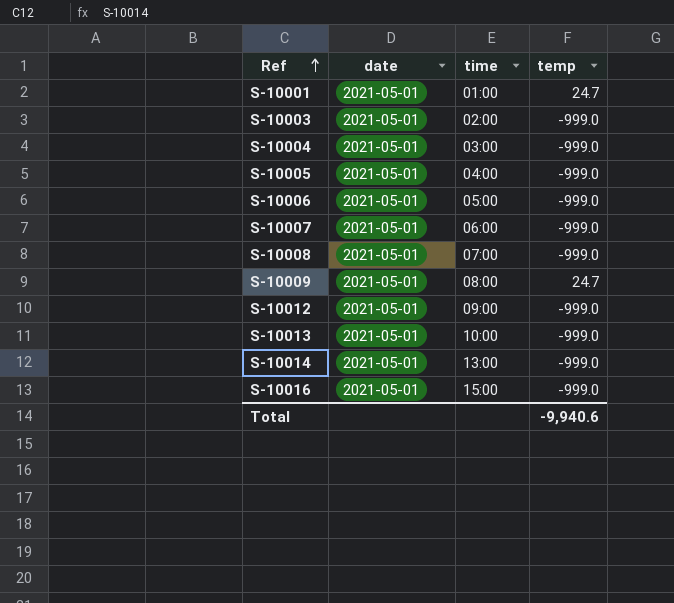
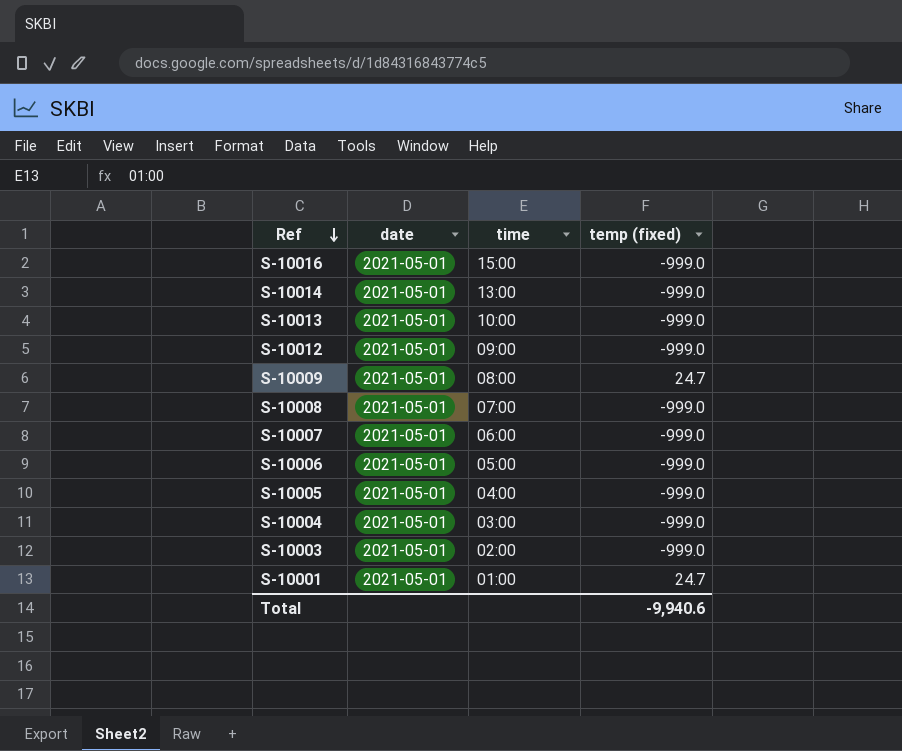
row order: Ref ascending -> Ref descending
column name: temp -> temp (fixed)

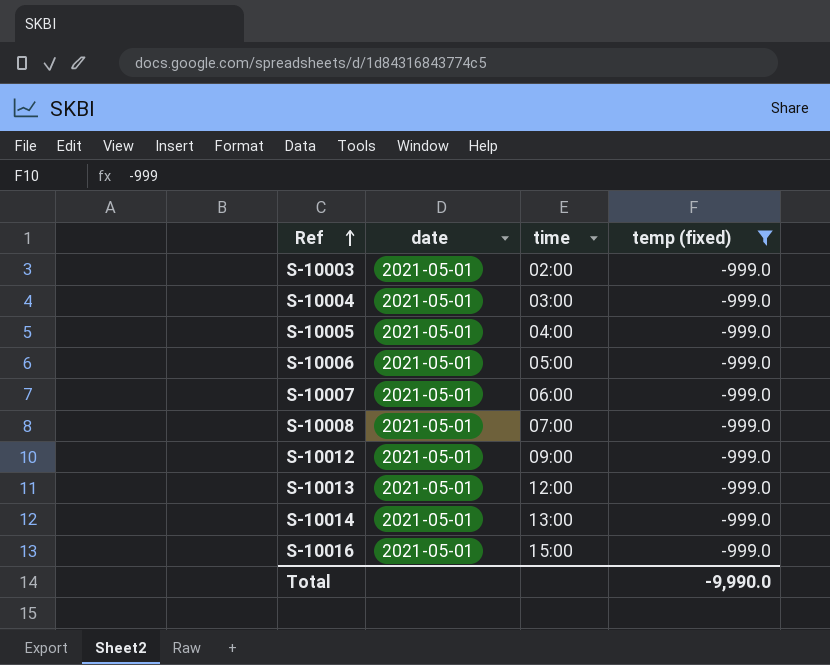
filter: none -> temp (fixed) = -999.0
row order: Ref descending -> Ref ascending
S-10013 | time: 10:00 -> 12:00
Total | temp (fixed): -9,940.6 -> -9,990.0

